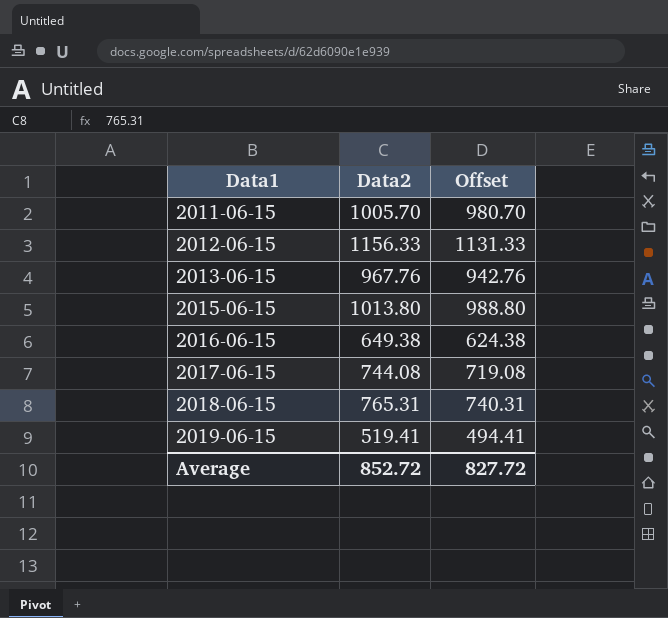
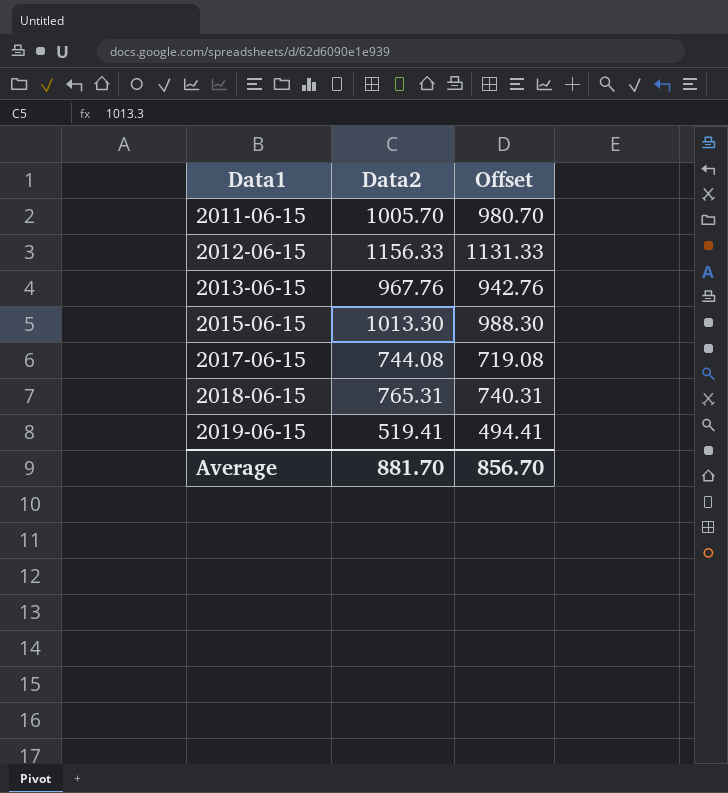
row 2016-06-15: 649.38 | 624.38 -> none
2015-06-15 | Data2: 1013.80 -> 1013.30
2015-06-15 | Offset: 988.80 -> 988.30
Average | Data2: 852.72 -> 881.70
Average | Offset: 827.72 -> 856.70

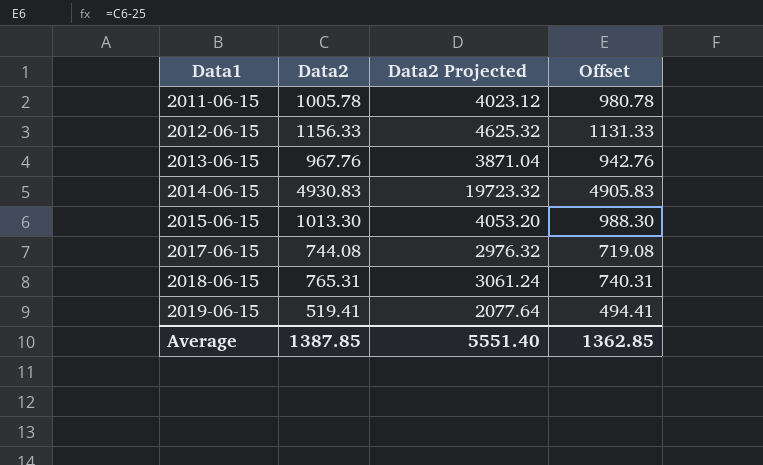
column Data2 Projected | formula: none -> [Data2] * 4
2011-06-15 | Data2: 1005.70 -> 1005.78
2011-06-15 | Offset: 980.70 -> 980.78
row 2014-06-15: none -> 4930.83 | 19723.32 | 4905.83
Average | Data2: 881.70 -> 1387.85
Average | Offset: 856.70 -> 1362.85

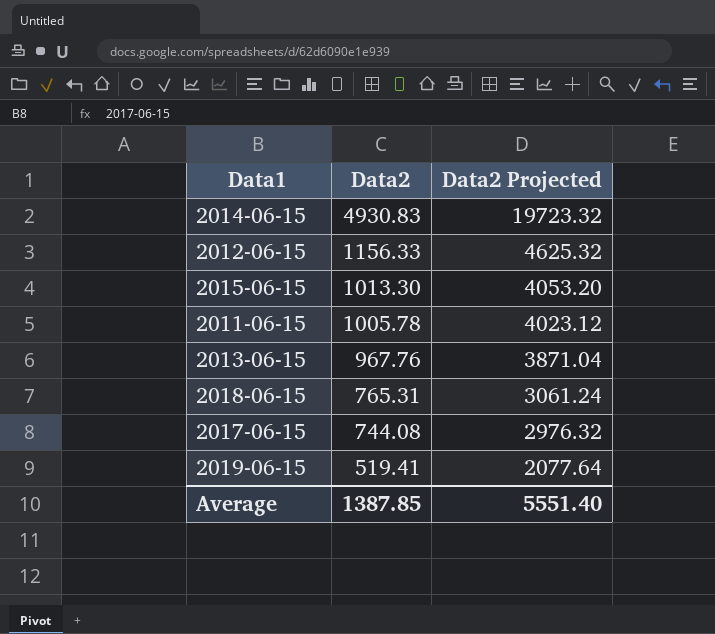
row order: Data1 ascending -> Data2 descending
column Offset | formula: [Data2] - 25 -> none

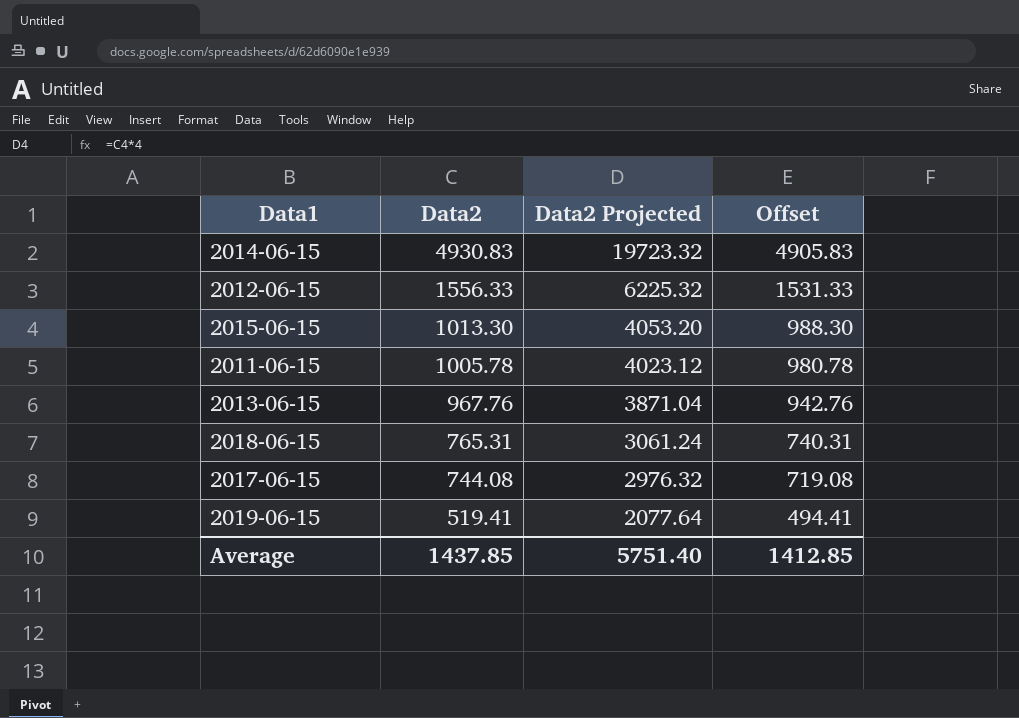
column Offset | formula: none -> [Data2] - 25
2012-06-15 | Data2: 1156.33 -> 1556.33
2012-06-15 | Data2 Projected: 4625.32 -> 6225.32
Average | Data2: 1387.85 -> 1437.85
Average | Data2 Projected: 5551.40 -> 5751.40

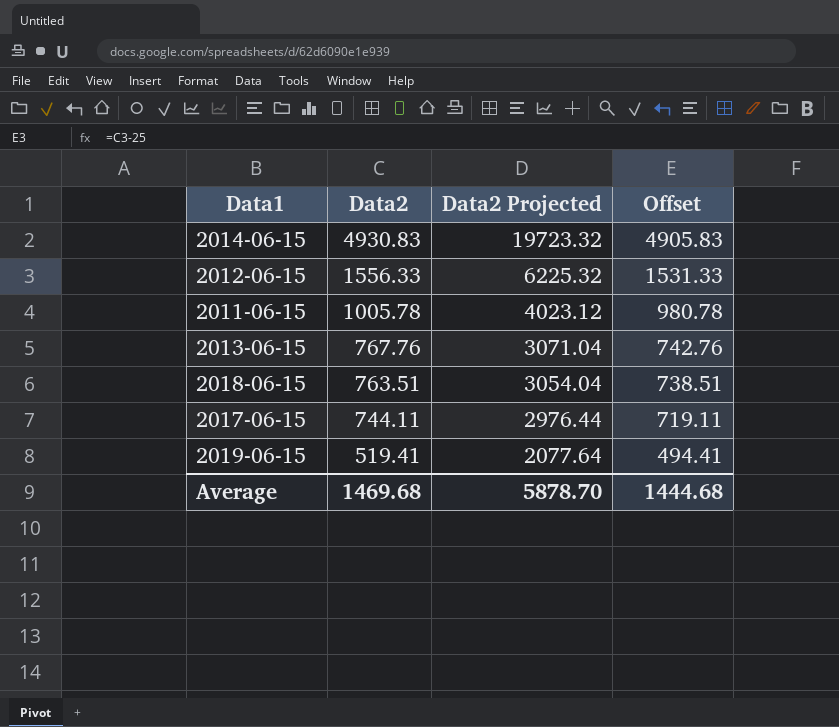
row 2015-06-15: 1013.30 | 4053.20 | 988.30 -> none
2013-06-15 | Data2: 967.76 -> 767.76
2013-06-15 | Data2 Projected: 3871.04 -> 3071.04
2013-06-15 | Offset: 942.76 -> 742.76
2018-06-15 | Data2: 765.31 -> 763.51
2018-06-15 | Data2 Projected: 3061.24 -> 3054.04
2018-06-15 | Offset: 740.31 -> 738.51
2017-06-15 | Data2: 744.08 -> 744.11
2017-06-15 | Data2 Projected: 2976.32 -> 2976.44
2017-06-15 | Offset: 719.08 -> 719.11
Average | Data2: 1437.85 -> 1469.68
Average | Data2 Projected: 5751.40 -> 5878.70
Average | Offset: 1412.85 -> 1444.68

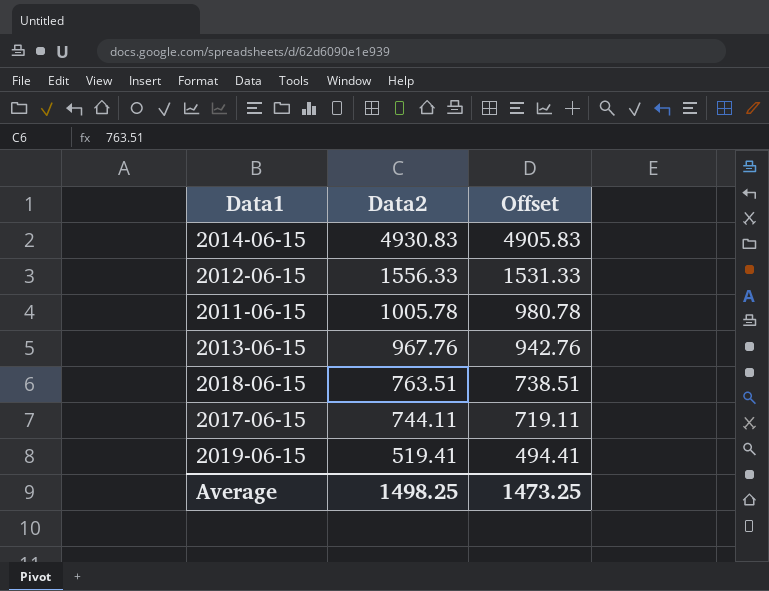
column Data2 Projected | formula: [Data2] * 4 -> none
2013-06-15 | Data2: 767.76 -> 967.76
2013-06-15 | Offset: 742.76 -> 942.76
Average | Data2: 1469.68 -> 1498.25
Average | Offset: 1444.68 -> 1473.25

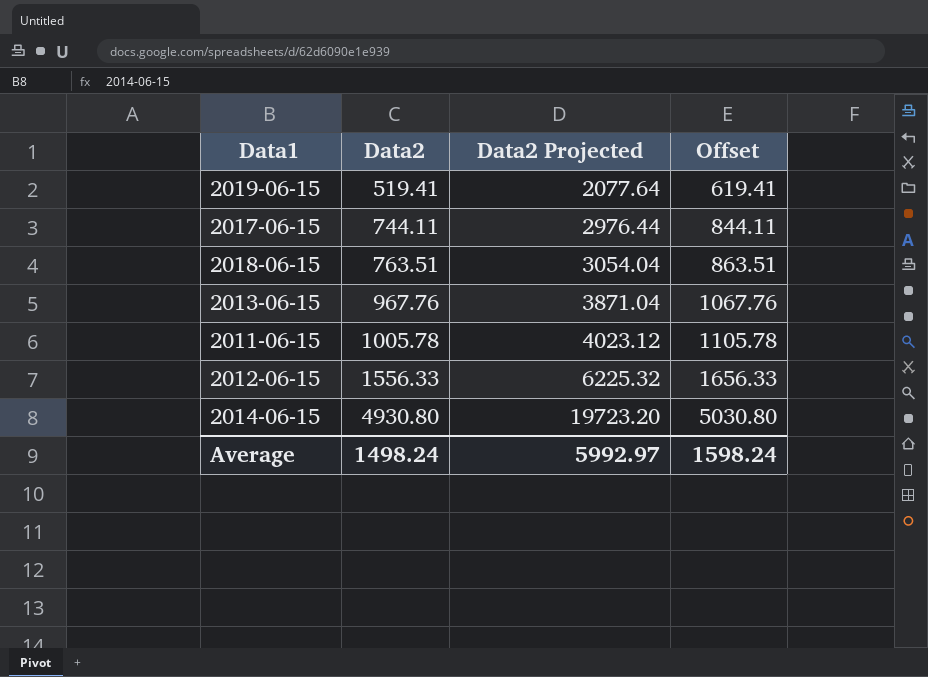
row order: Data2 descending -> Data2 ascending
column Data2 Projected | formula: none -> [Data2] * 4
column Offset | formula: [Data2] - 25 -> [Data2] + 100
2014-06-15 | Data2: 4930.83 -> 4930.80
Average | Data2: 1498.25 -> 1498.24
Average | Offset: 1473.25 -> 1598.24

